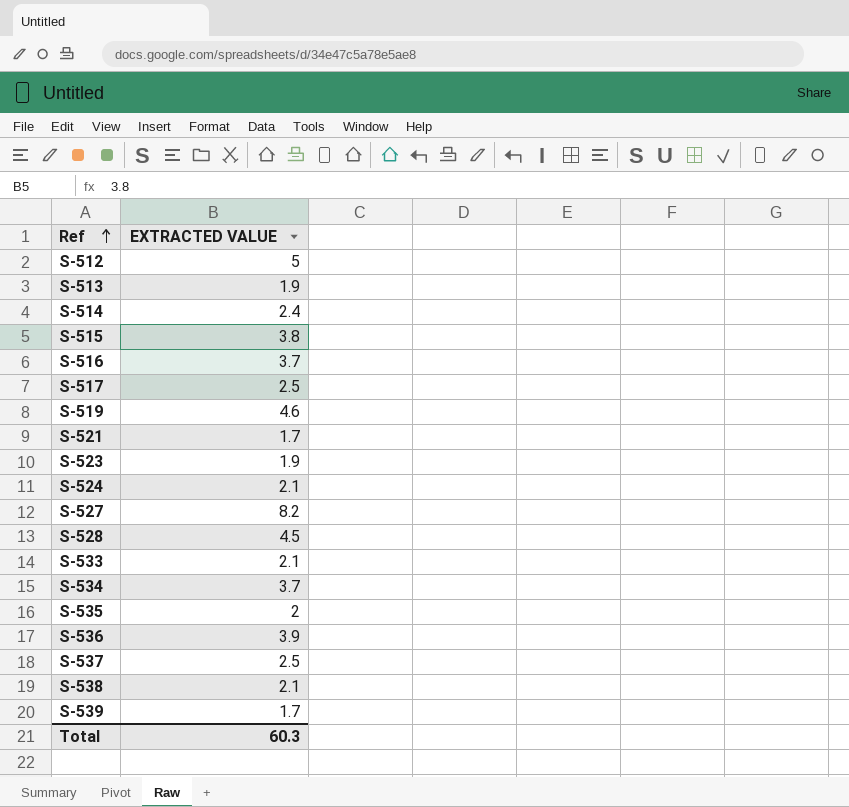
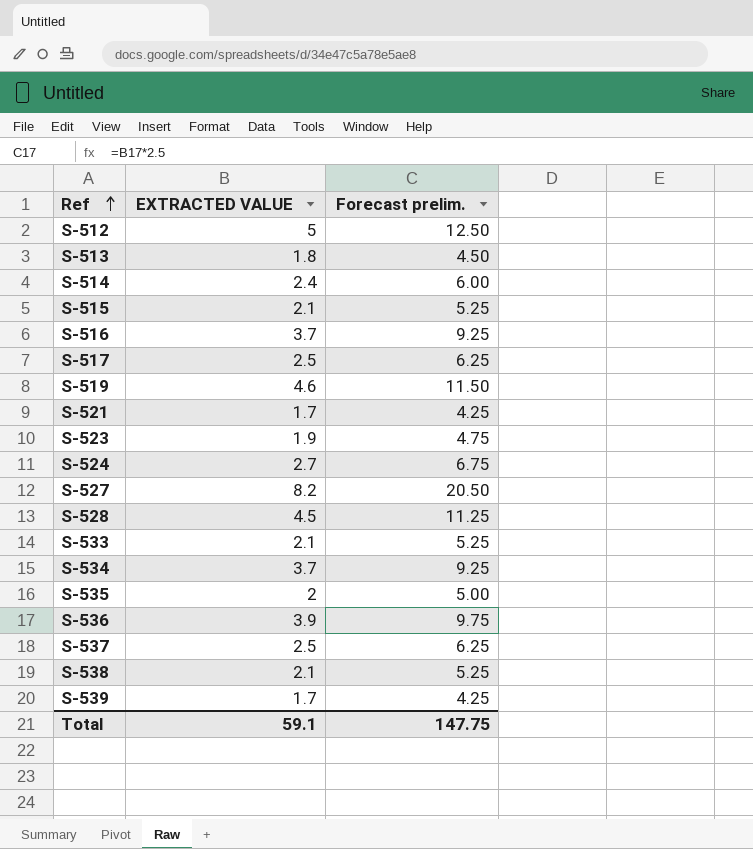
column Forecast prelim. | formula: none -> [EXTRACTED VALUE] * 2.5
S-513 | EXTRACTED VALUE: 1.9 -> 1.8
S-515 | EXTRACTED VALUE: 3.8 -> 2.1
S-524 | EXTRACTED VALUE: 2.1 -> 2.7
Total | EXTRACTED VALUE: 60.3 -> 59.1

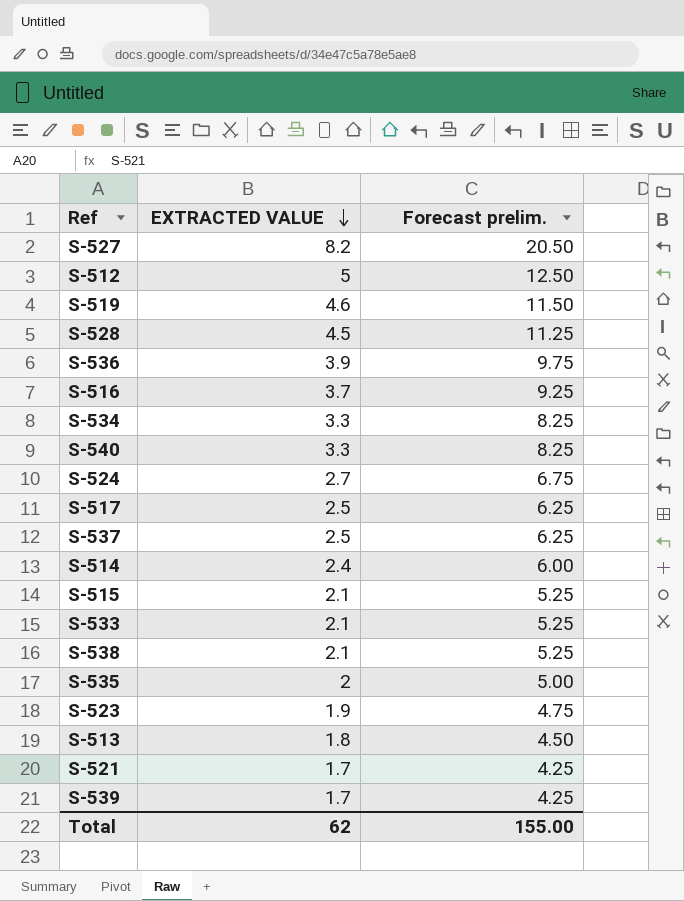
row order: Ref ascending -> EXTRACTED VALUE descending
S-534 | EXTRACTED VALUE: 3.7 -> 3.3
S-534 | Forecast prelim.: 9.25 -> 8.25
row S-540: none -> 3.3 | 8.25
Total | EXTRACTED VALUE: 59.1 -> 62
Total | Forecast prelim.: 147.75 -> 155.00

